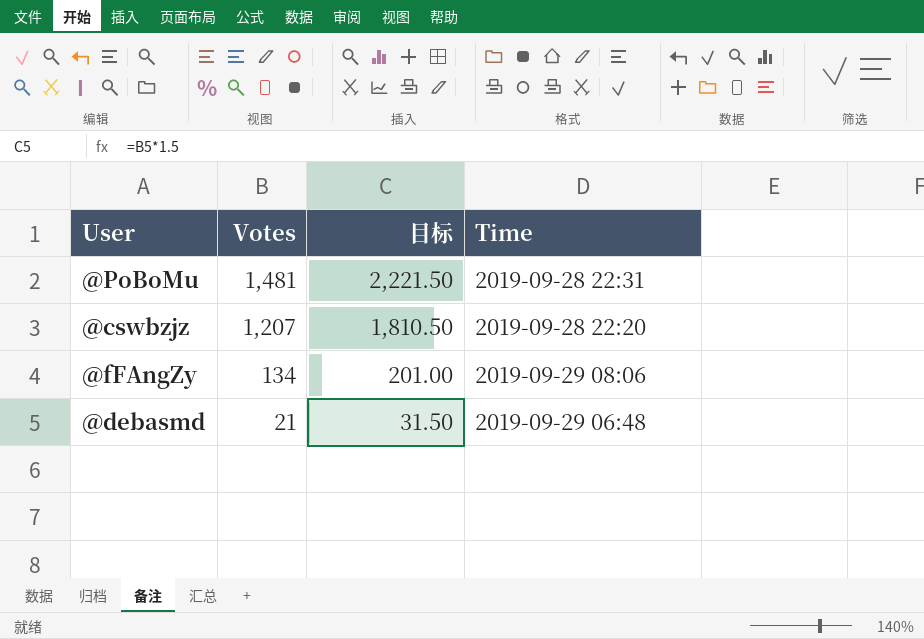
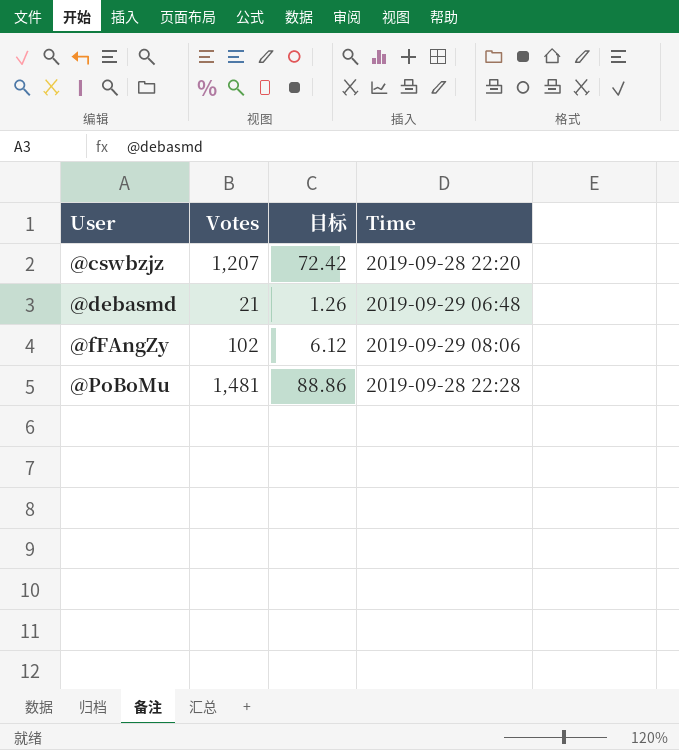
row order: Votes descending -> User ascending
column 目标 | formula: [Votes] * 1.5 -> [Votes] * 0.06
@fFAngZy | Votes: 134 -> 102
@PoBoMu | Time: 2019-09-28 22:31 -> 2019-09-28 22:28

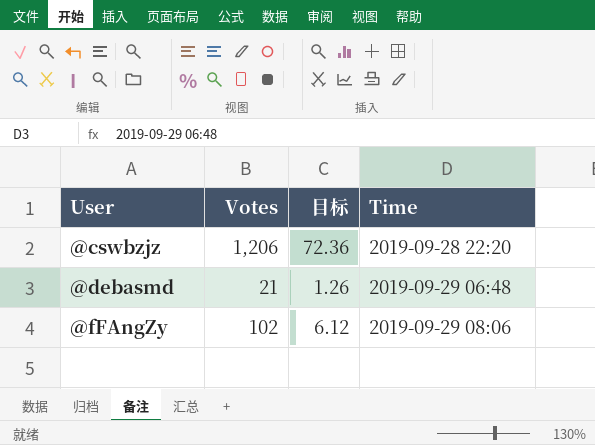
row @PoBoMu: 1,481 | 88.86 | 2019-09-28 22:28 -> none
@cswbzjz | Votes: 1,207 -> 1,206
@cswbzjz | 目标: 72.42 -> 72.36

